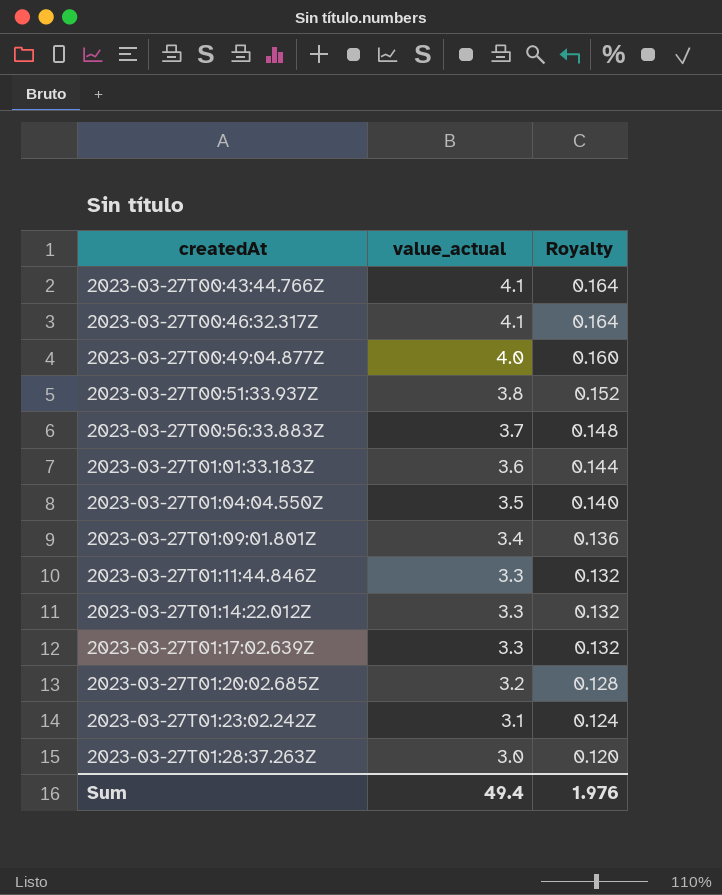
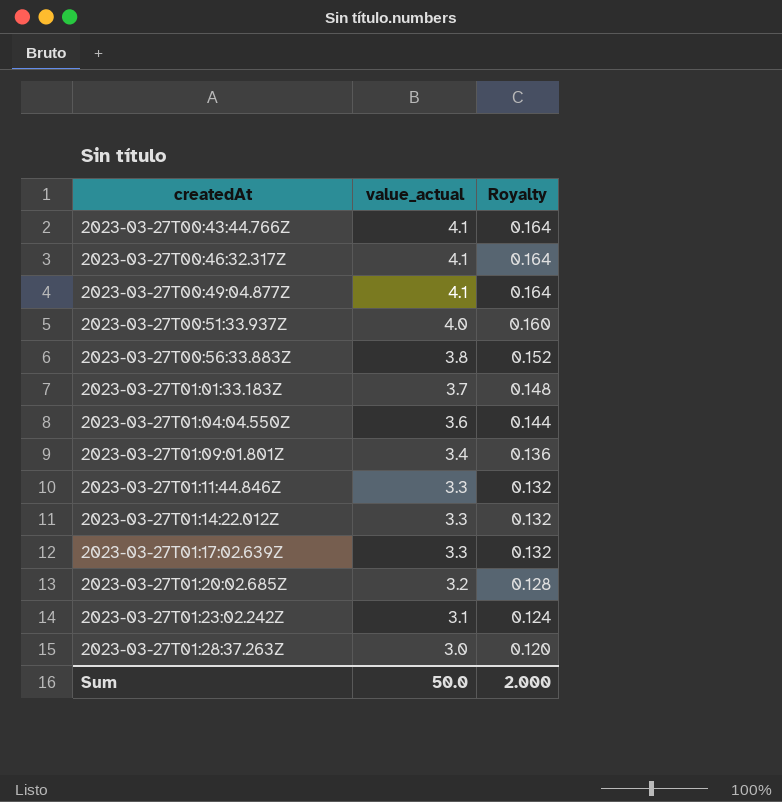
2023-03-27T00:49:04.877Z | value_actual: 4.0 -> 4.1
2023-03-27T00:49:04.877Z | Royalty: 0.160 -> 0.164
2023-03-27T00:51:33.937Z | value_actual: 3.8 -> 4.0
2023-03-27T00:51:33.937Z | Royalty: 0.152 -> 0.160
2023-03-27T00:56:33.883Z | value_actual: 3.7 -> 3.8
2023-03-27T00:56:33.883Z | Royalty: 0.148 -> 0.152
2023-03-27T01:01:33.183Z | value_actual: 3.6 -> 3.7
2023-03-27T01:01:33.183Z | Royalty: 0.144 -> 0.148
2023-03-27T01:04:04.550Z | value_actual: 3.5 -> 3.6
2023-03-27T01:04:04.550Z | Royalty: 0.140 -> 0.144
Sum | value_actual: 49.4 -> 50.0
Sum | Royalty: 1.976 -> 2.000

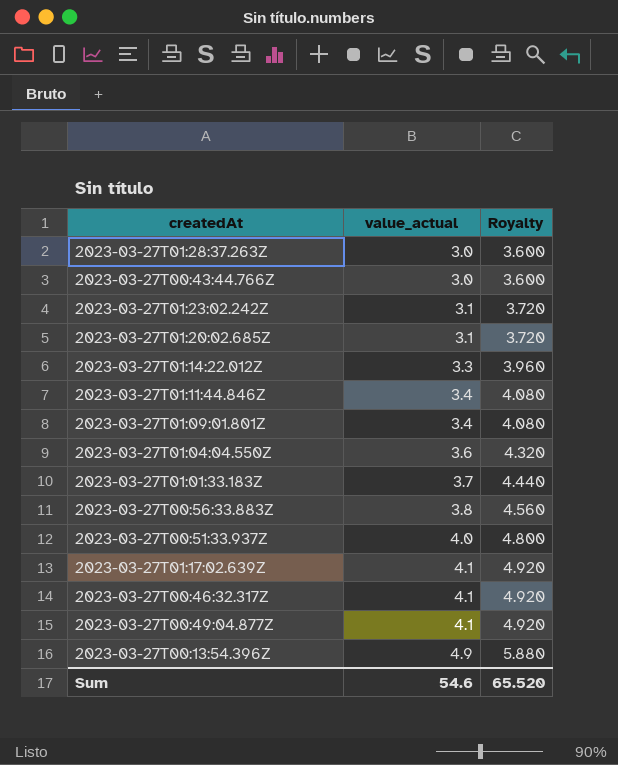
row order: createdAt ascending -> value_actual ascending
column Royalty | formula: [value_actual] * 0.04 -> [value_actual] * 1.2
2023-03-27T00:43:44.766Z | value_actual: 4.1 -> 3.0
2023-03-27T01:20:02.685Z | value_actual: 3.2 -> 3.1
2023-03-27T01:11:44.846Z | value_actual: 3.3 -> 3.4
2023-03-27T01:17:02.639Z | value_actual: 3.3 -> 4.1
row 2023-03-27T00:13:54.396Z: none -> 4.9 | 5.880
Sum | value_actual: 50.0 -> 54.6
Sum | Royalty: 2.000 -> 65.520

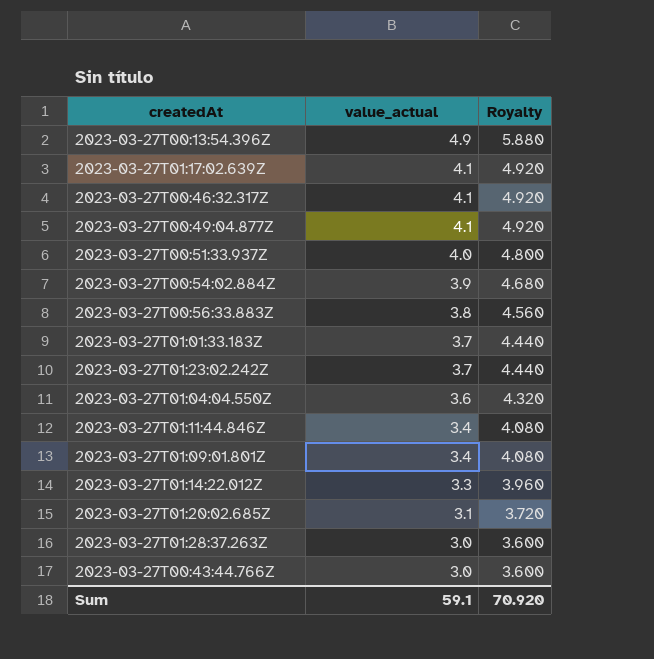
row order: value_actual ascending -> value_actual descending
row 2023-03-27T00:54:02.884Z: none -> 3.9 | 4.680
2023-03-27T01:23:02.242Z | value_actual: 3.1 -> 3.7
2023-03-27T01:23:02.242Z | Royalty: 3.720 -> 4.440
Sum | value_actual: 54.6 -> 59.1
Sum | Royalty: 65.520 -> 70.920

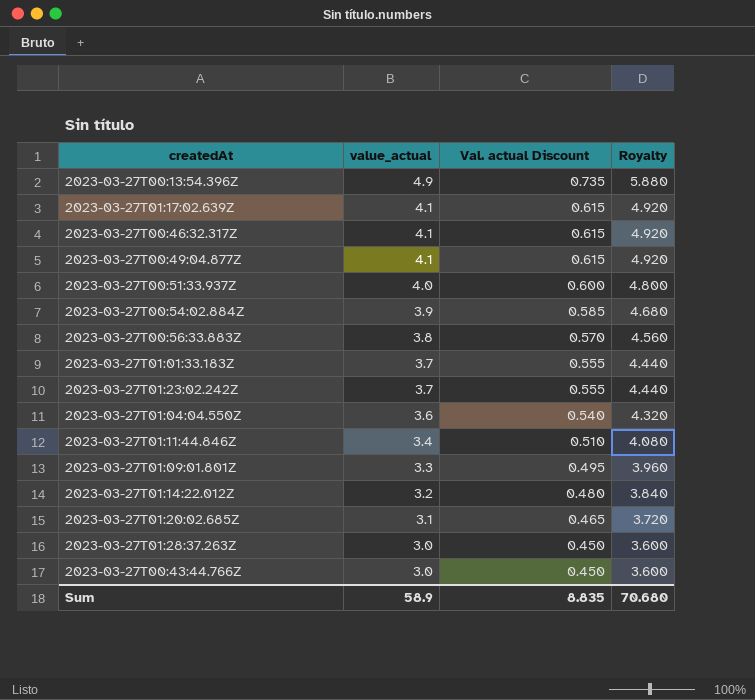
column Val. actual Discount | formula: none -> [value_actual] * 0.15
2023-03-27T01:09:01.801Z | value_actual: 3.4 -> 3.3
2023-03-27T01:09:01.801Z | Royalty: 4.080 -> 3.960
2023-03-27T01:14:22.012Z | value_actual: 3.3 -> 3.2
2023-03-27T01:14:22.012Z | Royalty: 3.960 -> 3.840
Sum | value_actual: 59.1 -> 58.9
Sum | Royalty: 70.920 -> 70.680

